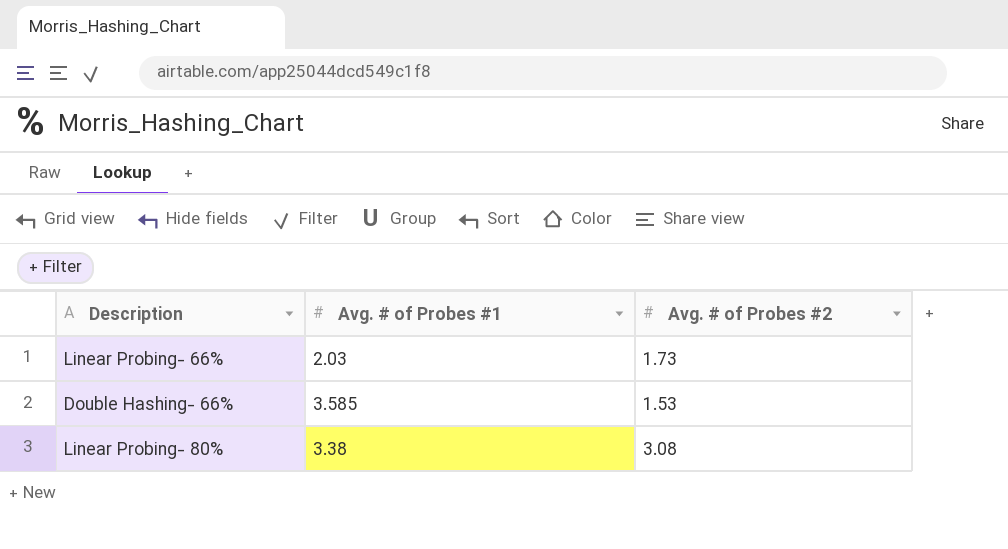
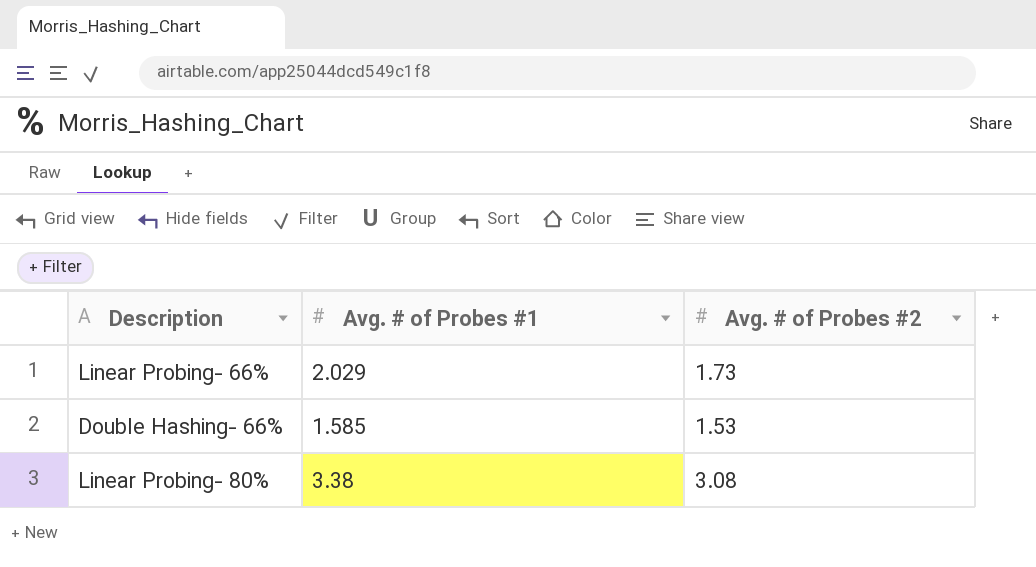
Linear Probing- 66% | Avg. # of Probes #1: 2.03 -> 2.029
Double Hashing- 66% | Avg. # of Probes #1: 3.585 -> 1.585

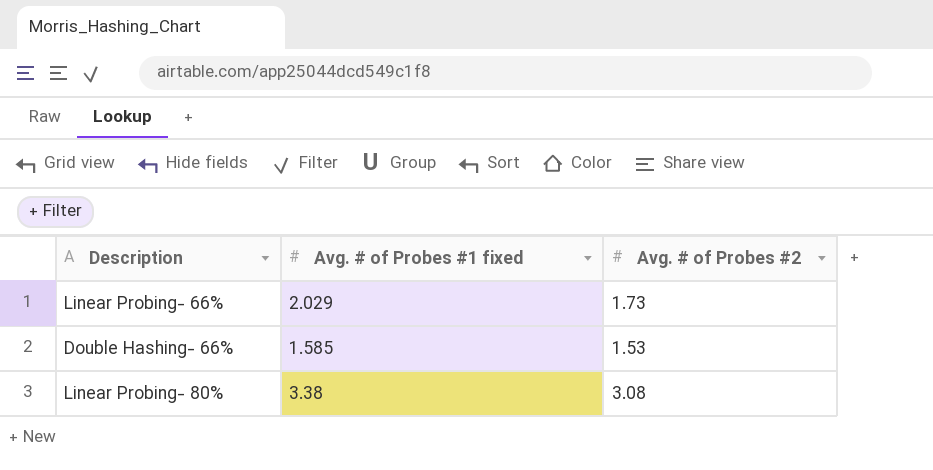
column name: Avg. # of Probes #1 -> Avg. # of Probes #1 fixed

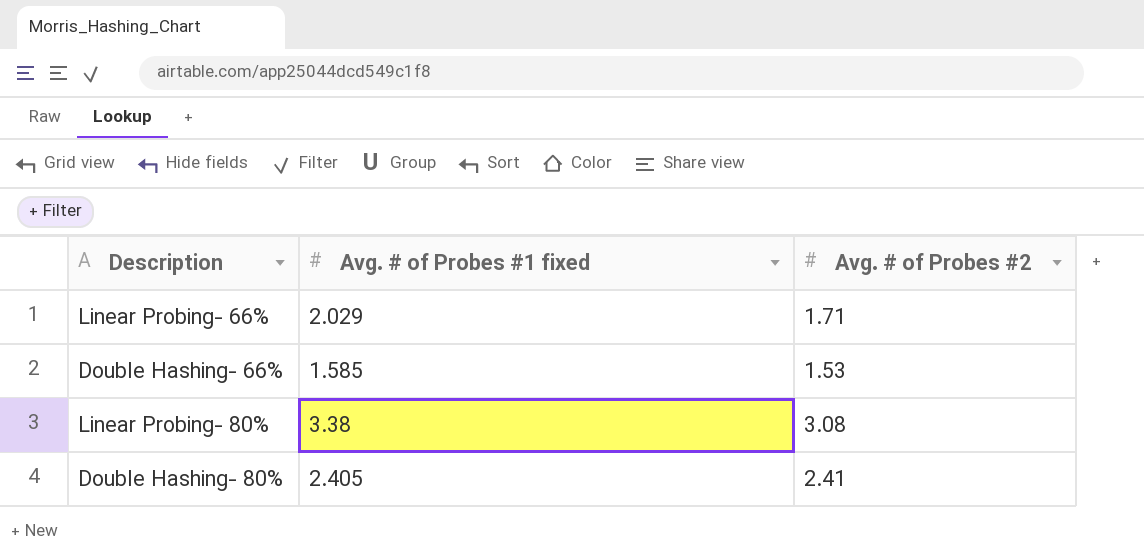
Linear Probing- 66% | Avg. # of Probes #2: 1.73 -> 1.71
row Double Hashing- 80%: none -> 2.405 | 2.41

